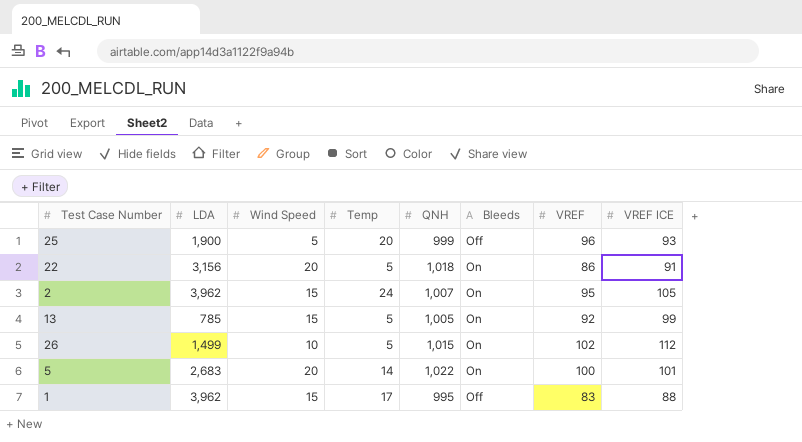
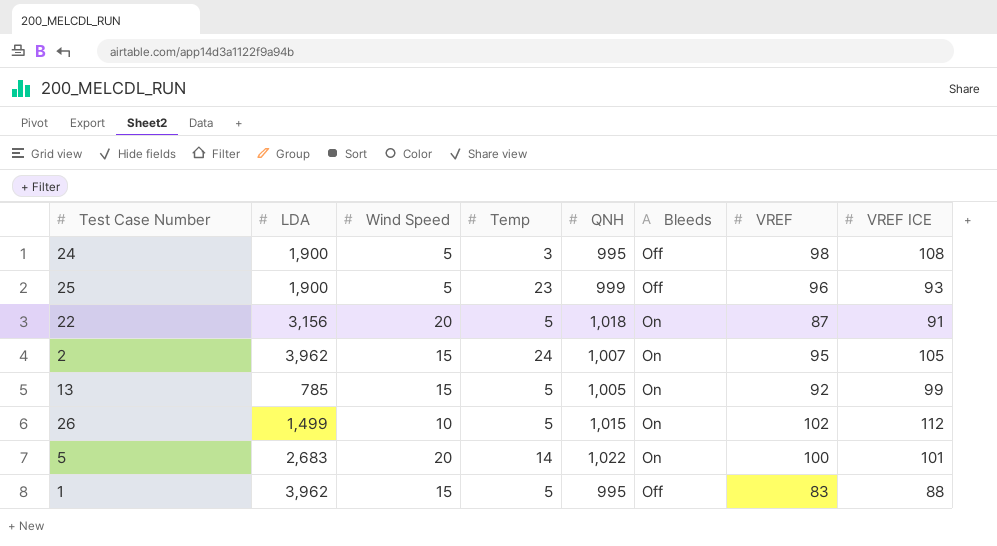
row 24: none -> 1,900 | 5 | 3 | 995 | Off | 98 | 108
25 | Temp: 20 -> 23
22 | VREF: 86 -> 87
1 | Temp: 17 -> 5

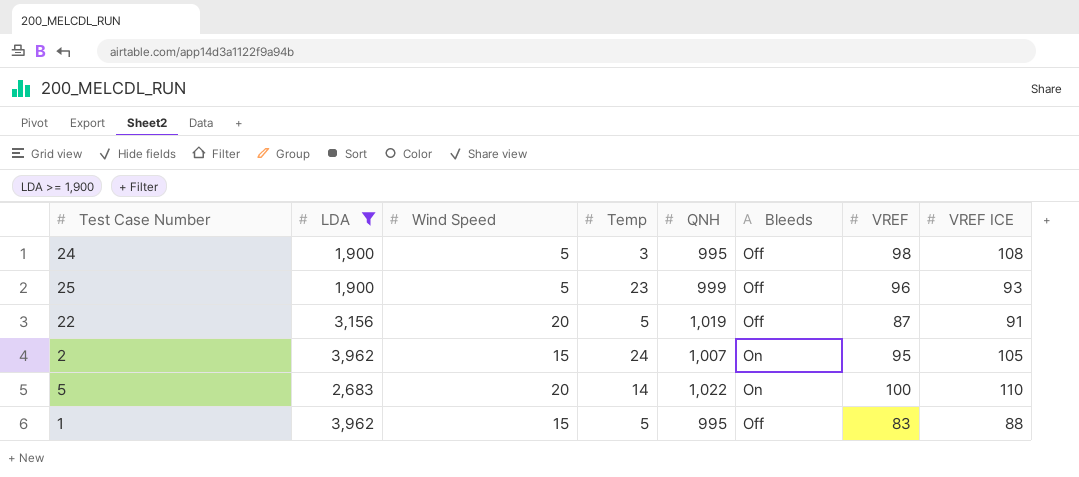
filter: none -> LDA >= 1,900
22 | QNH: 1,018 -> 1,019
22 | Bleeds: On -> Off
5 | VREF ICE: 101 -> 110

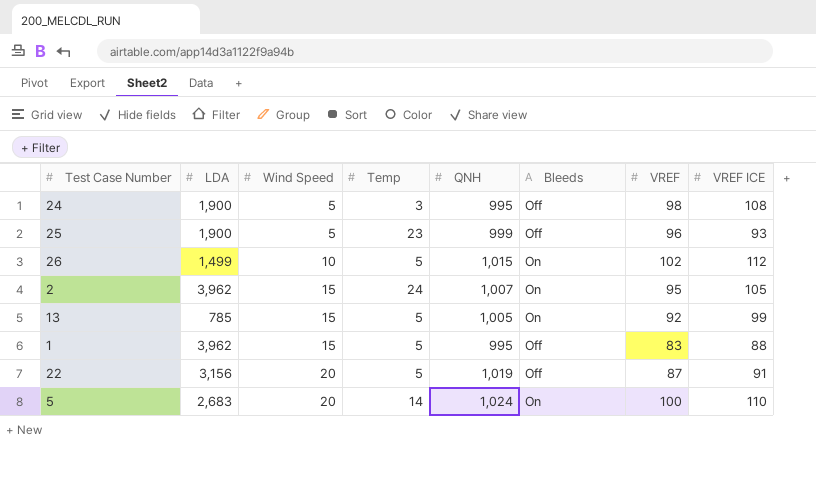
filter: LDA >= 1,900 -> none
row order: none -> Wind Speed ascending
5 | QNH: 1,022 -> 1,024

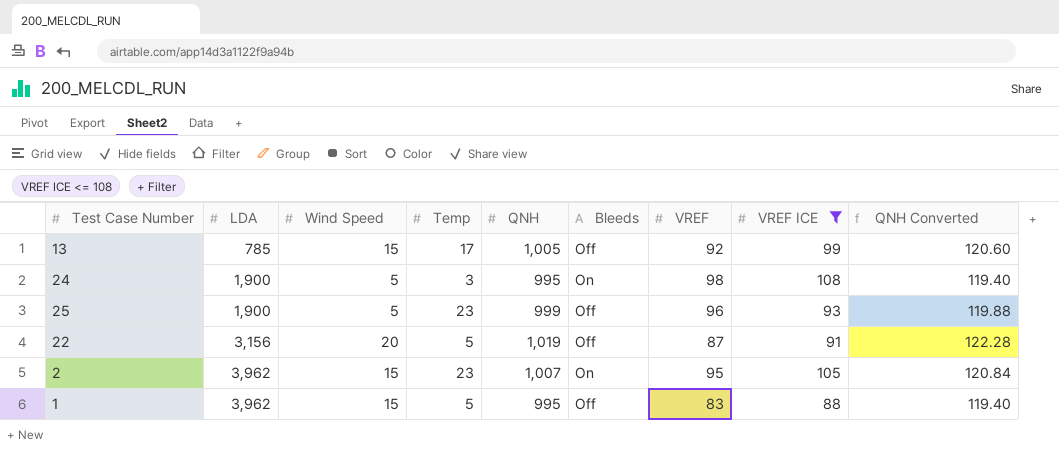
filter: none -> VREF ICE <= 108
row order: Wind Speed ascending -> LDA ascending
column QNH Converted | formula: none -> [QNH] * 0.12
13 | Temp: 5 -> 17
13 | Bleeds: On -> Off
24 | Bleeds: Off -> On
2 | Temp: 24 -> 23

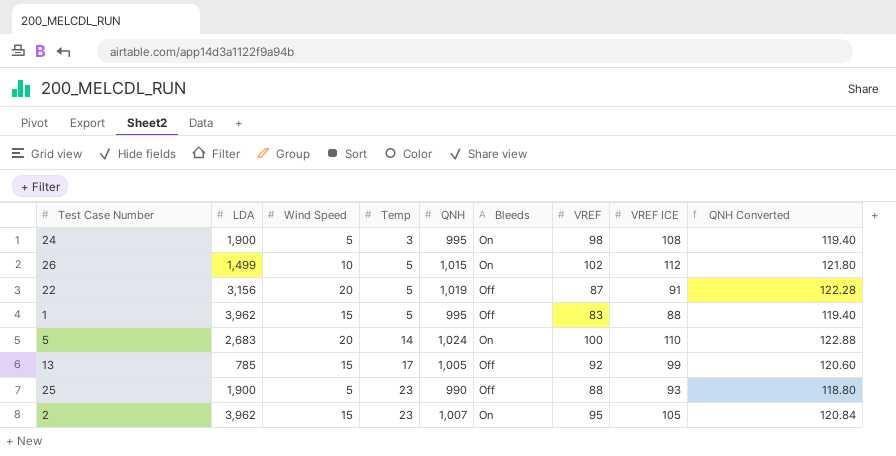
filter: VREF ICE <= 108 -> none
row order: LDA ascending -> Temp ascending
25 | QNH: 999 -> 990
25 | VREF: 96 -> 88
25 | QNH Converted: 119.88 -> 118.80

